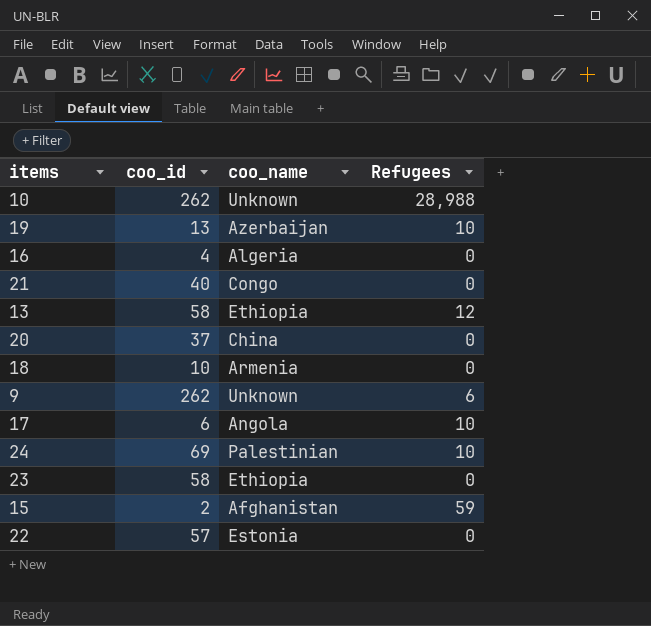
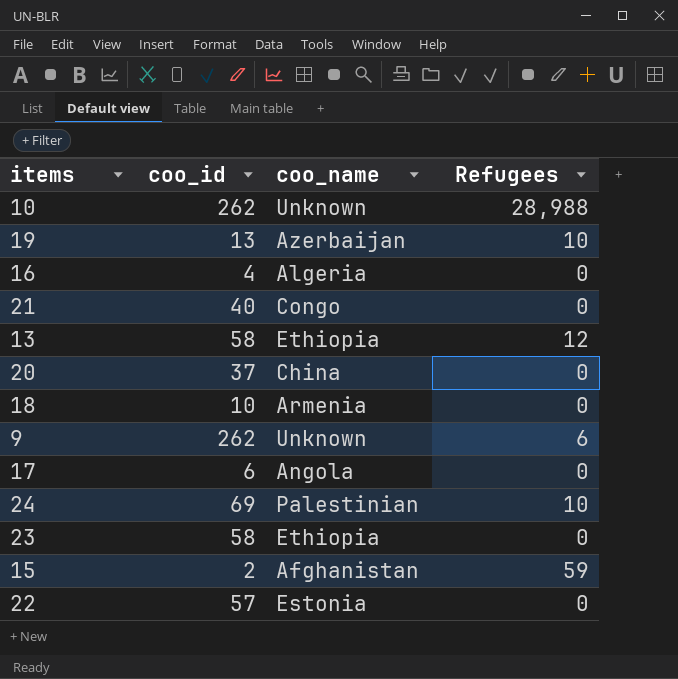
17 | Refugees: 10 -> 0

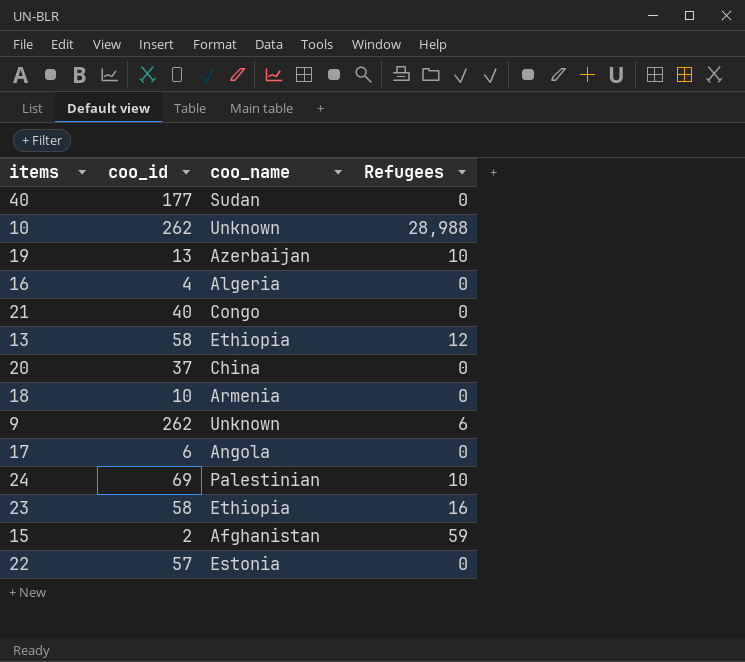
row 40: none -> 177 | Sudan | 0
23 | Refugees: 0 -> 16

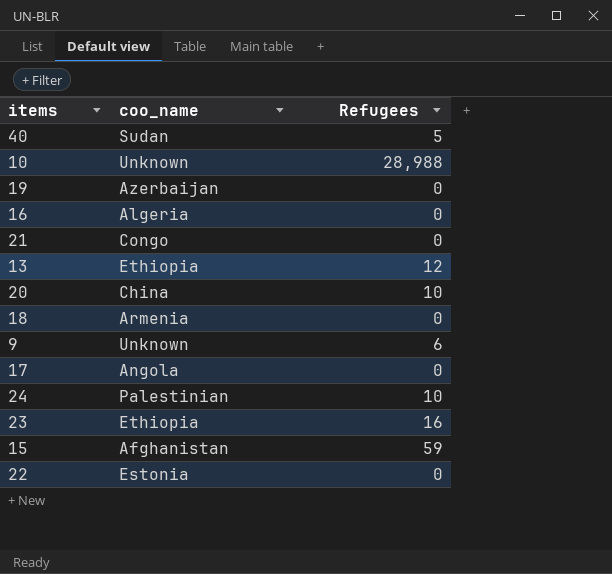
column coo_id | position: 2 -> none
40 | Refugees: 0 -> 5
19 | Refugees: 10 -> 0
20 | Refugees: 0 -> 10

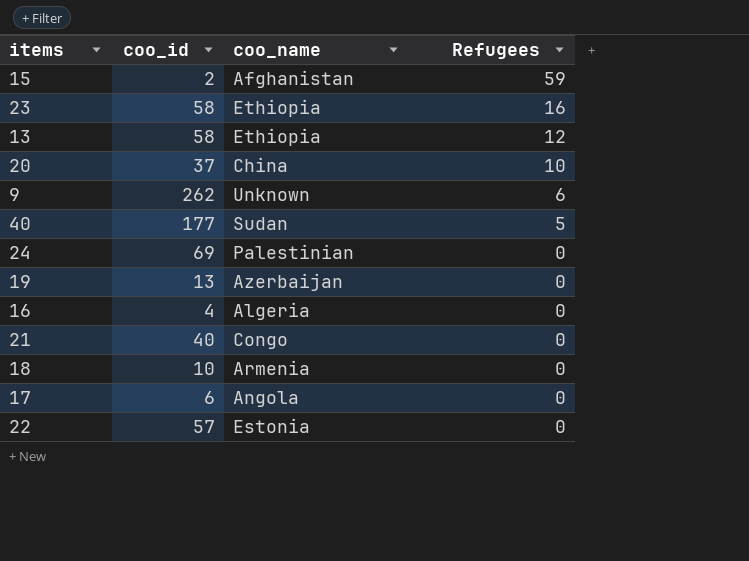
row order: none -> Refugees descending
column coo_id | position: none -> 2
row 10: Unknown | 28,988 -> none
24 | Refugees: 10 -> 0

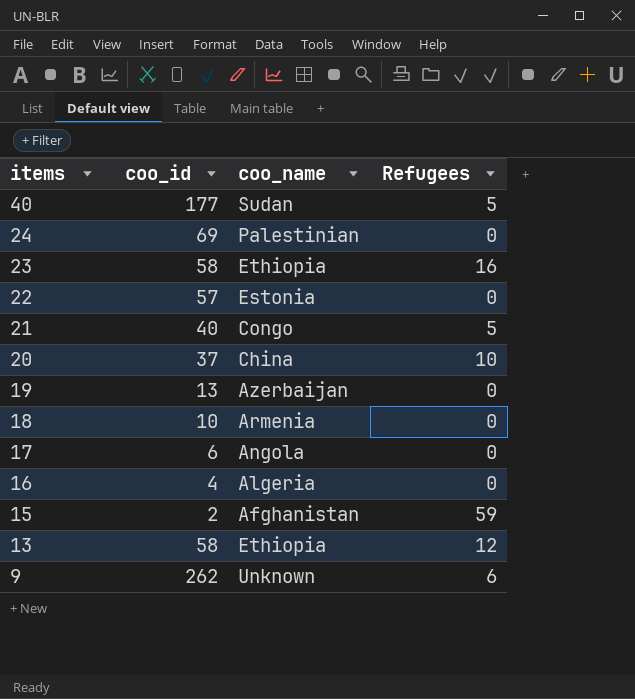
row order: Refugees descending -> items descending
21 | Refugees: 0 -> 5

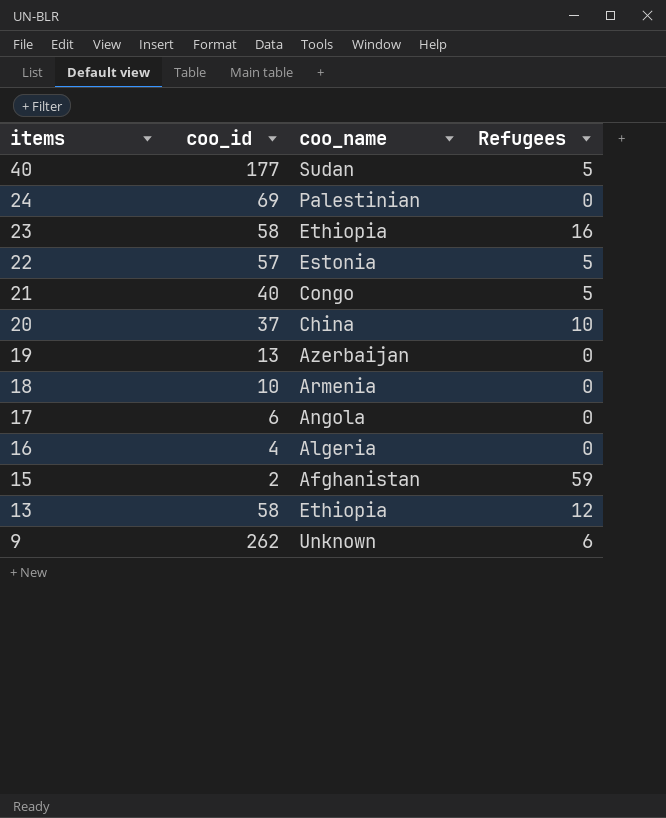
22 | Refugees: 0 -> 5

